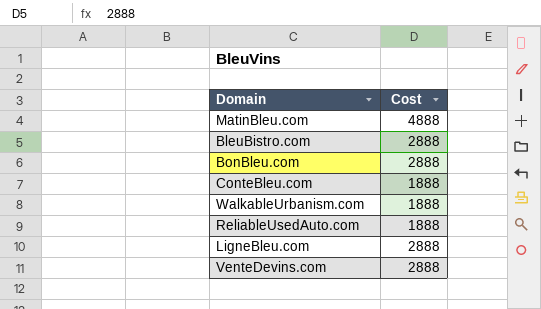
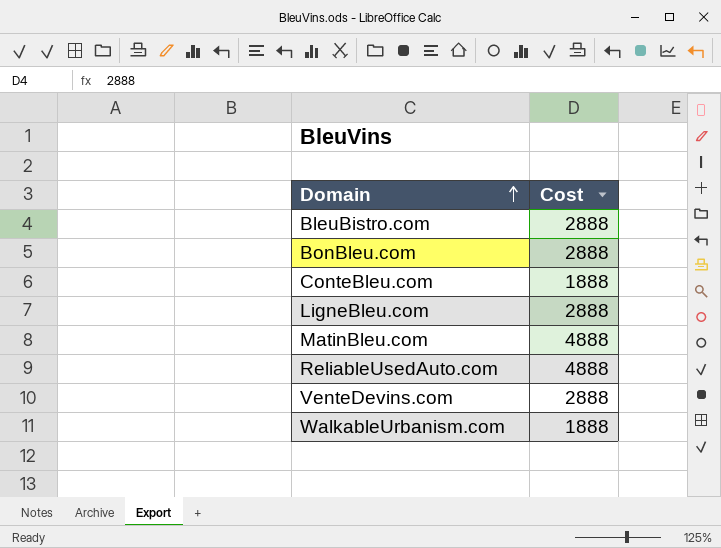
row order: none -> Domain ascending
ReliableUsedAuto.com | Cost: 1888 -> 4888

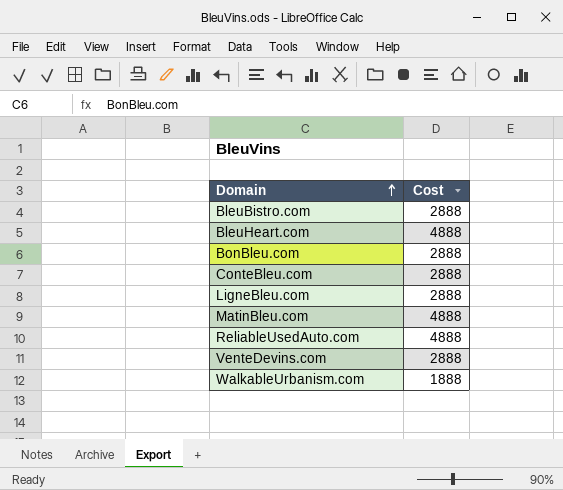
row BleuHeart.com: none -> 4888
ConteBleu.com | Cost: 1888 -> 2888

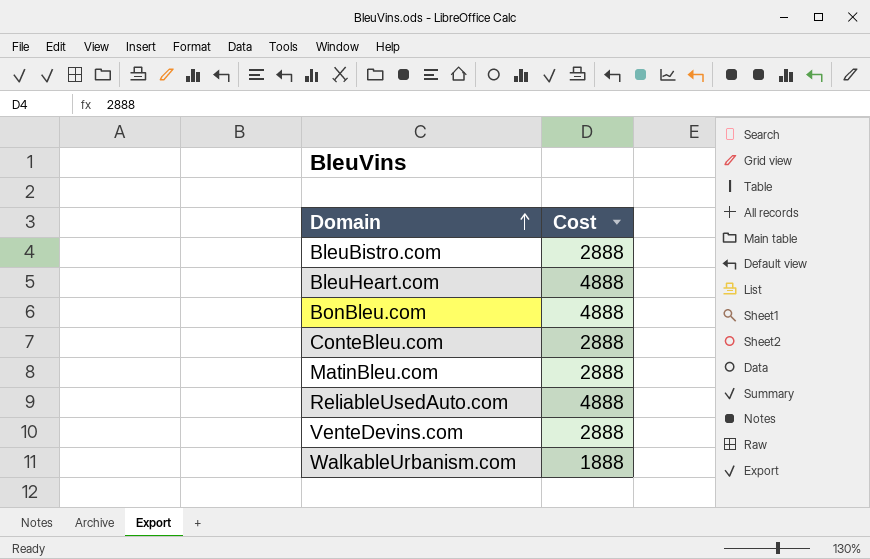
row LigneBleu.com: 2888 -> none
BonBleu.com | Cost: 2888 -> 4888
MatinBleu.com | Cost: 4888 -> 2888

